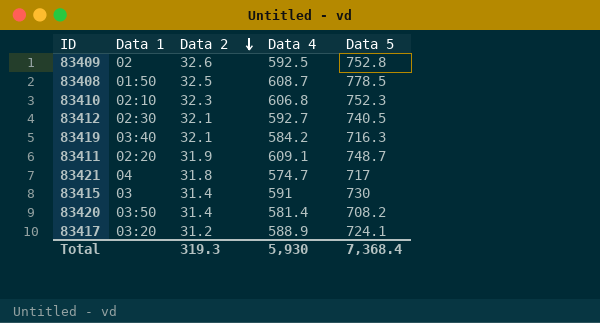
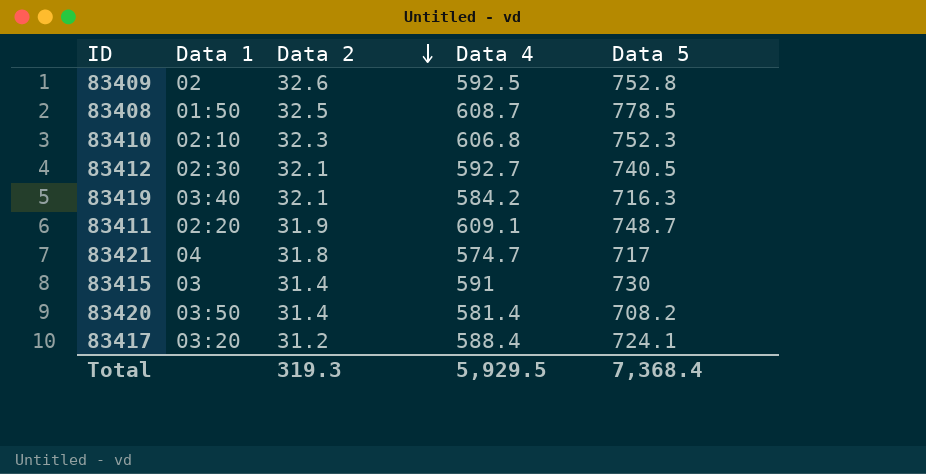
83417 | Data 4: 588.9 -> 588.4
Total | Data 4: 5,930 -> 5,929.5

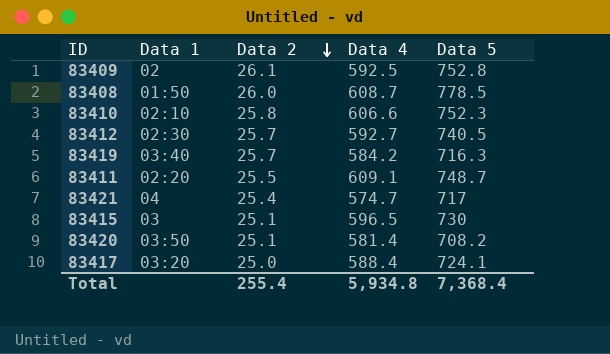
83409 | Data 2: 32.6 -> 26.1
83408 | Data 2: 32.5 -> 26.0
83410 | Data 2: 32.3 -> 25.8
83410 | Data 4: 606.8 -> 606.6
83412 | Data 2: 32.1 -> 25.7
83419 | Data 2: 32.1 -> 25.7
83411 | Data 2: 31.9 -> 25.5
83421 | Data 2: 31.8 -> 25.4
83415 | Data 2: 31.4 -> 25.1
83415 | Data 4: 591 -> 596.5
83420 | Data 2: 31.4 -> 25.1
83417 | Data 2: 31.2 -> 25.0
Total | Data 2: 319.3 -> 255.4
Total | Data 4: 5,929.5 -> 5,934.8

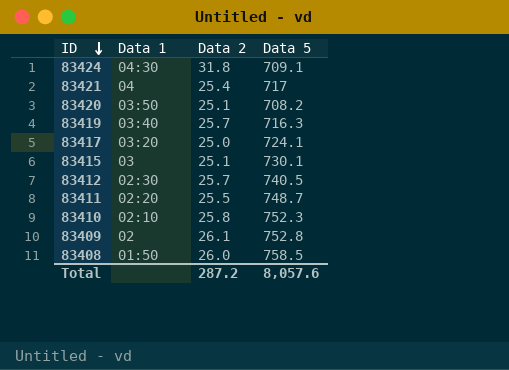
row order: Data 2 descending -> ID descending
column Data 4 | position: 4 -> none
row 83424: none -> 04:30 | 31.8 | 709.1
83415 | Data 5: 730 -> 730.1
83408 | Data 5: 778.5 -> 758.5
Total | Data 2: 255.4 -> 287.2
Total | Data 5: 7,368.4 -> 8,057.6

